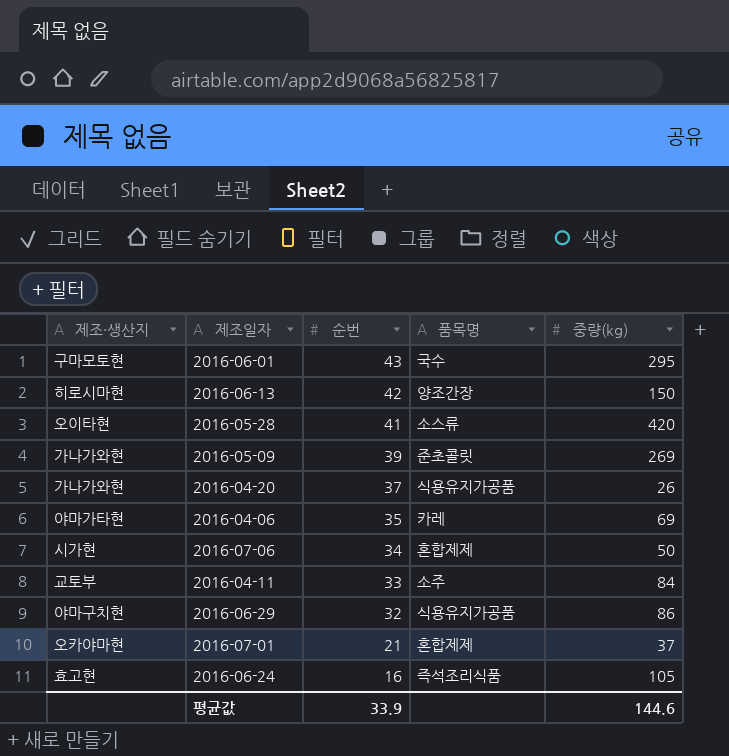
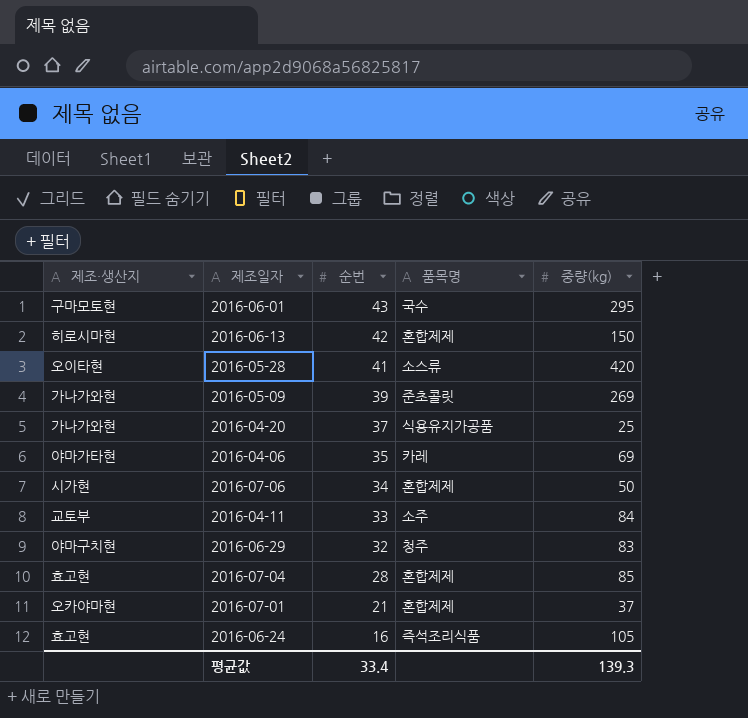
2016-06-13 | 품목명: 양조간장 -> 혼합제제
2016-04-20 | 중량(kg): 26 -> 25
2016-06-29 | 품목명: 식용유지가공품 -> 청주
2016-06-29 | 중량(kg): 86 -> 83
row 2016-07-04: none -> 효고현 | 28 | 혼합제제 | 85
평균값 | 순번: 33.9 -> 33.4
평균값 | 중량(kg): 144.6 -> 139.3

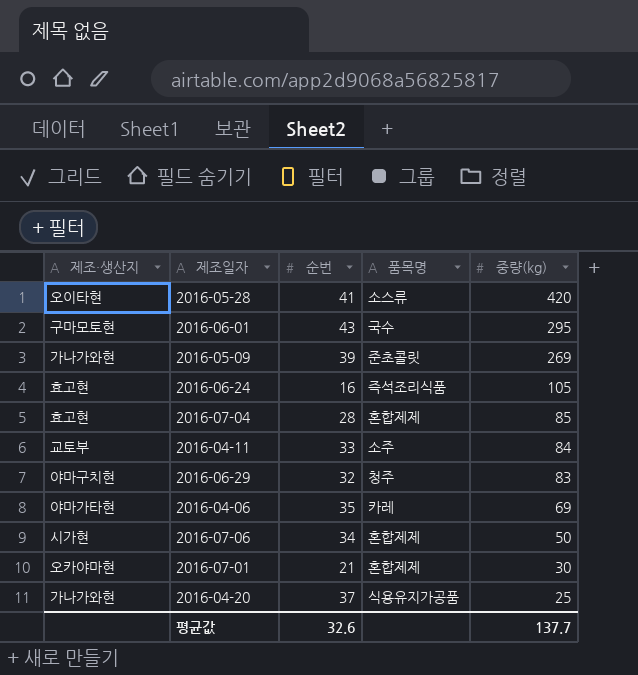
row order: 순번 descending -> 중량(kg) descending
row 2016-06-13: 히로시마현 | 42 | 혼합제제 | 150 -> none
2016-07-01 | 중량(kg): 37 -> 30
평균값 | 순번: 33.4 -> 32.6
평균값 | 중량(kg): 139.3 -> 137.7

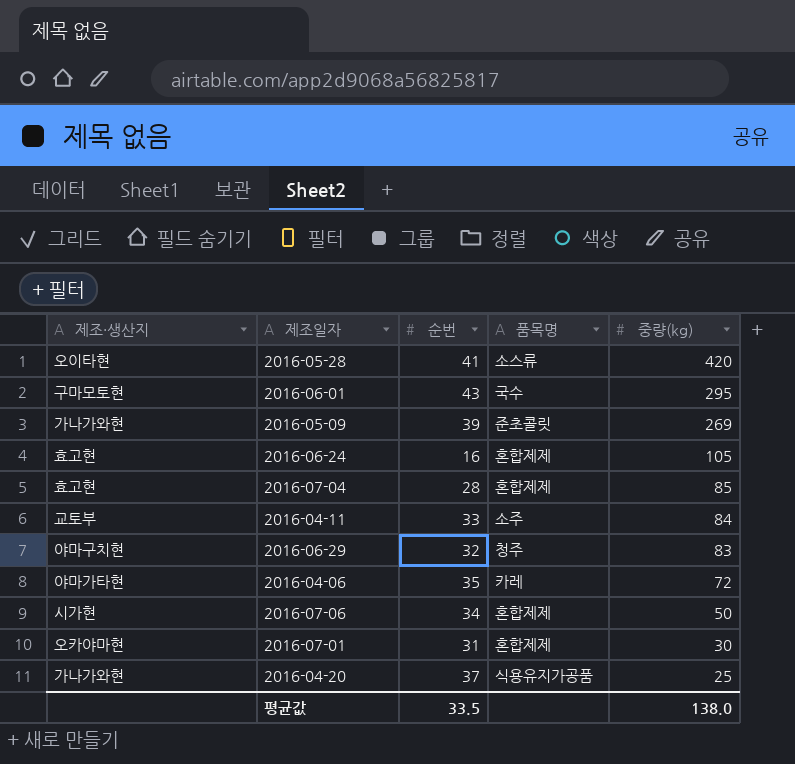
2016-06-24 | 품목명: 즉석조리식품 -> 혼합제제
2016-04-06 | 중량(kg): 69 -> 72
2016-07-01 | 순번: 21 -> 31
평균값 | 순번: 32.6 -> 33.5
평균값 | 중량(kg): 137.7 -> 138.0

